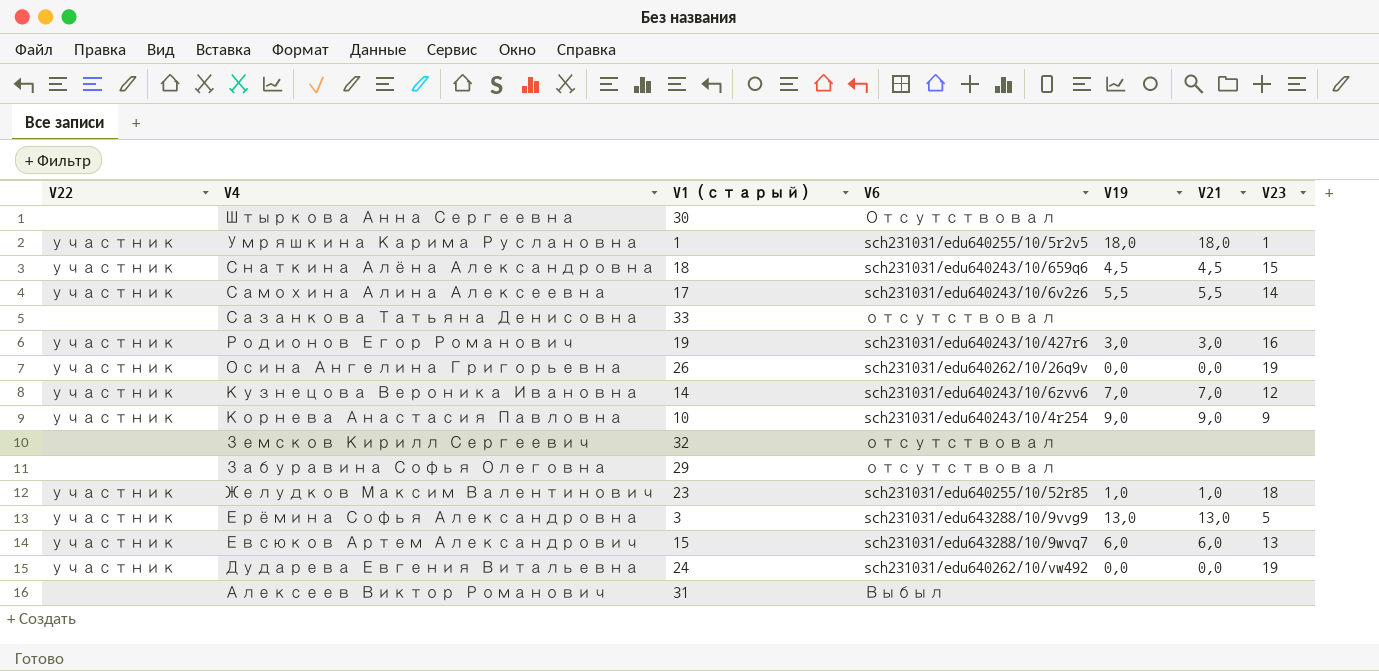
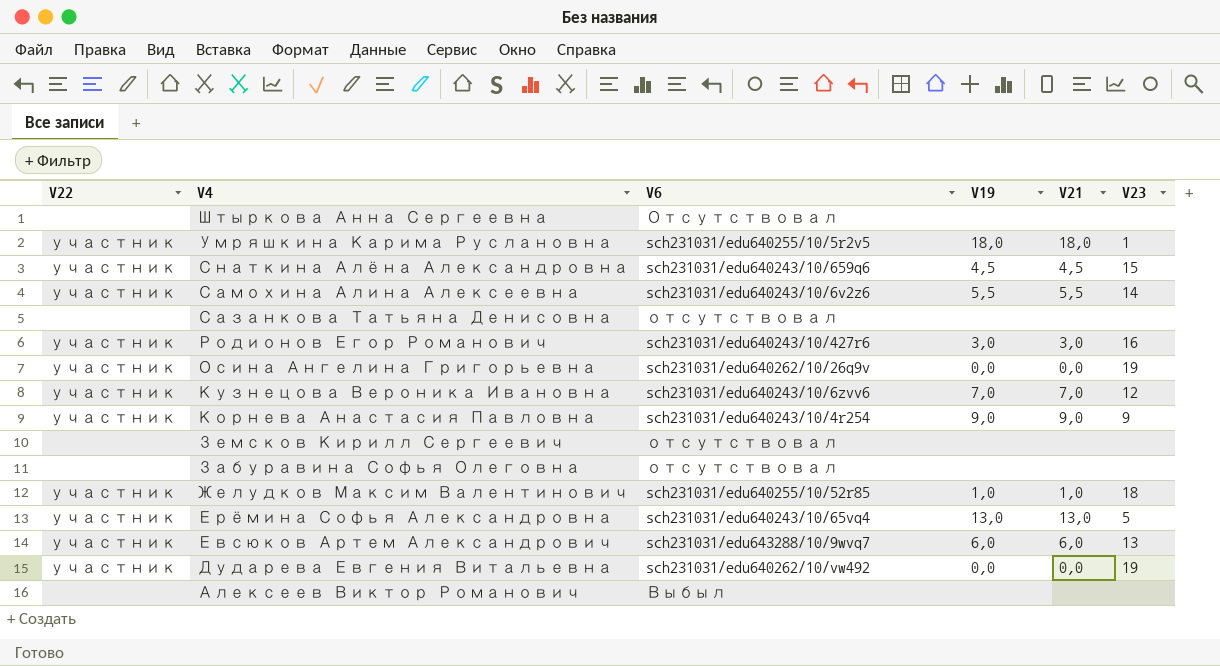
column V1 (старый) | position: 3 -> none
Ерёмина Софья Александровна | V6: sch231031/edu643288/10/9vvg9 -> sch231031/edu640243/10/65vq4

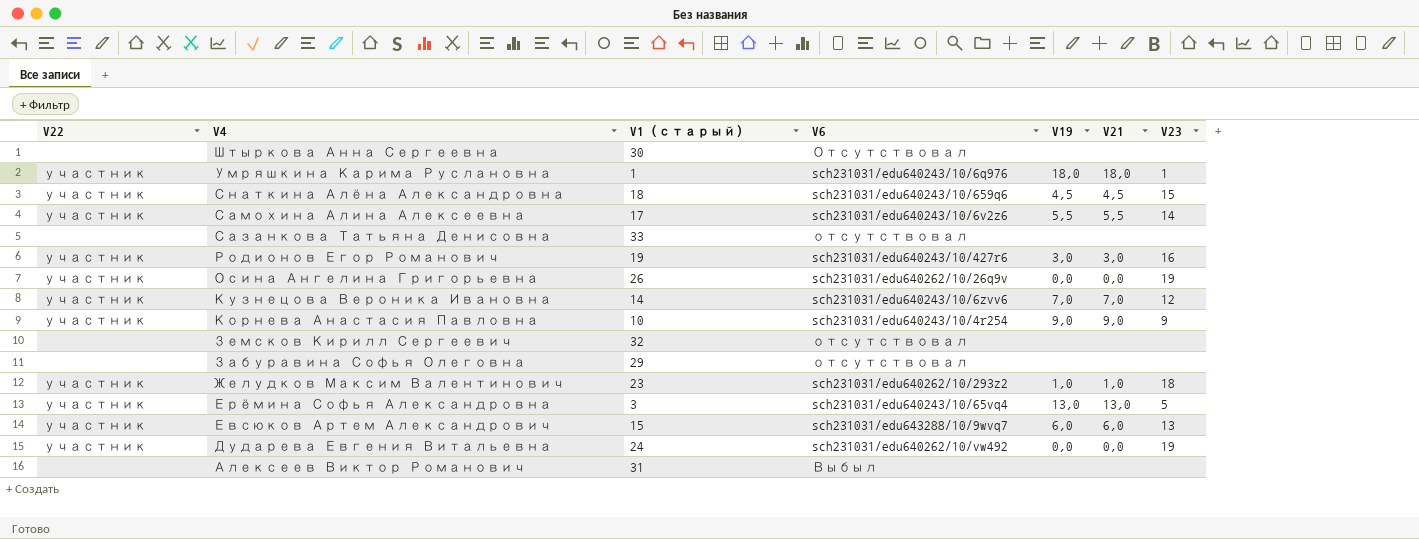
column V1 (старый) | position: none -> 3
Умряшкина Карима Руслановна | V6: sch231031/edu640255/10/5r2v5 -> sch231031/edu640243/10/6q976
Желудков Максим Валентинович | V6: sch231031/edu640255/10/52r85 -> sch231031/edu640262/10/293z2

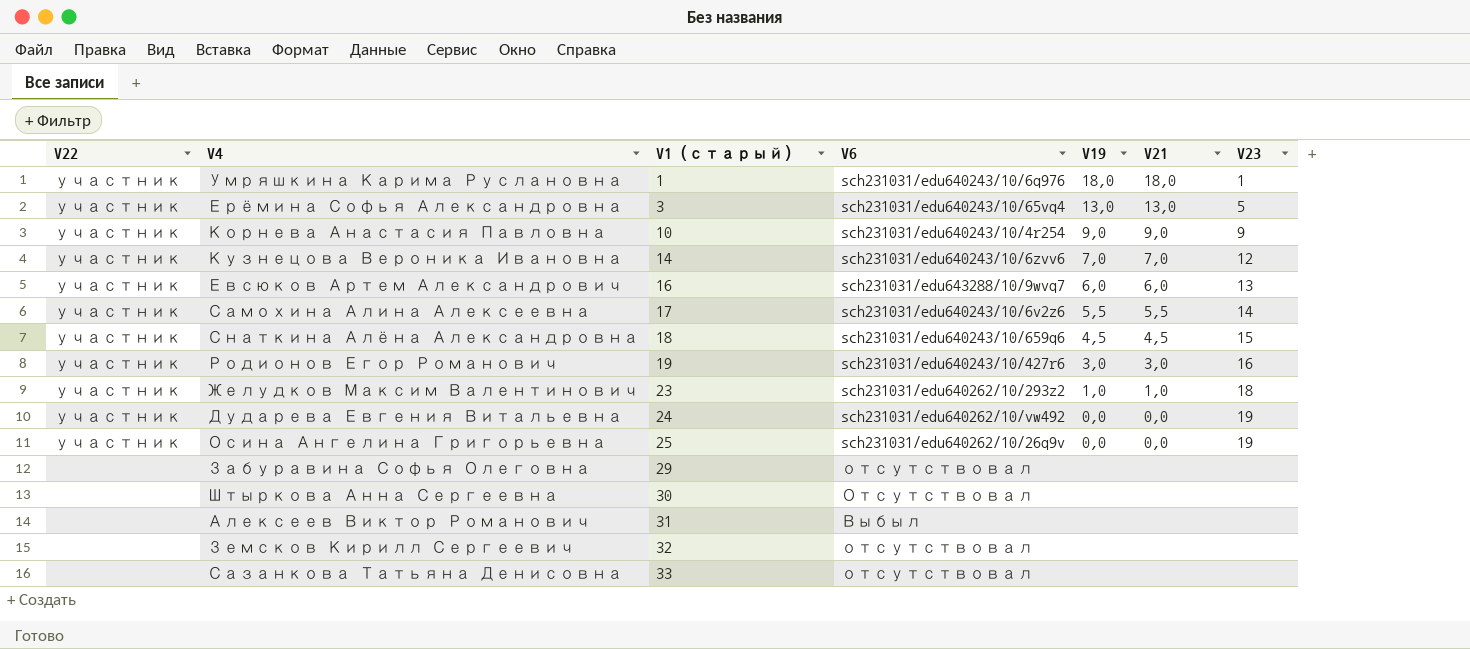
row order: V4 descending -> V1 (старый) ascending
Евсюков Артем Александрович | V1 (старый): 15 -> 16
Осина Ангелина Григорьевна | V1 (старый): 26 -> 25

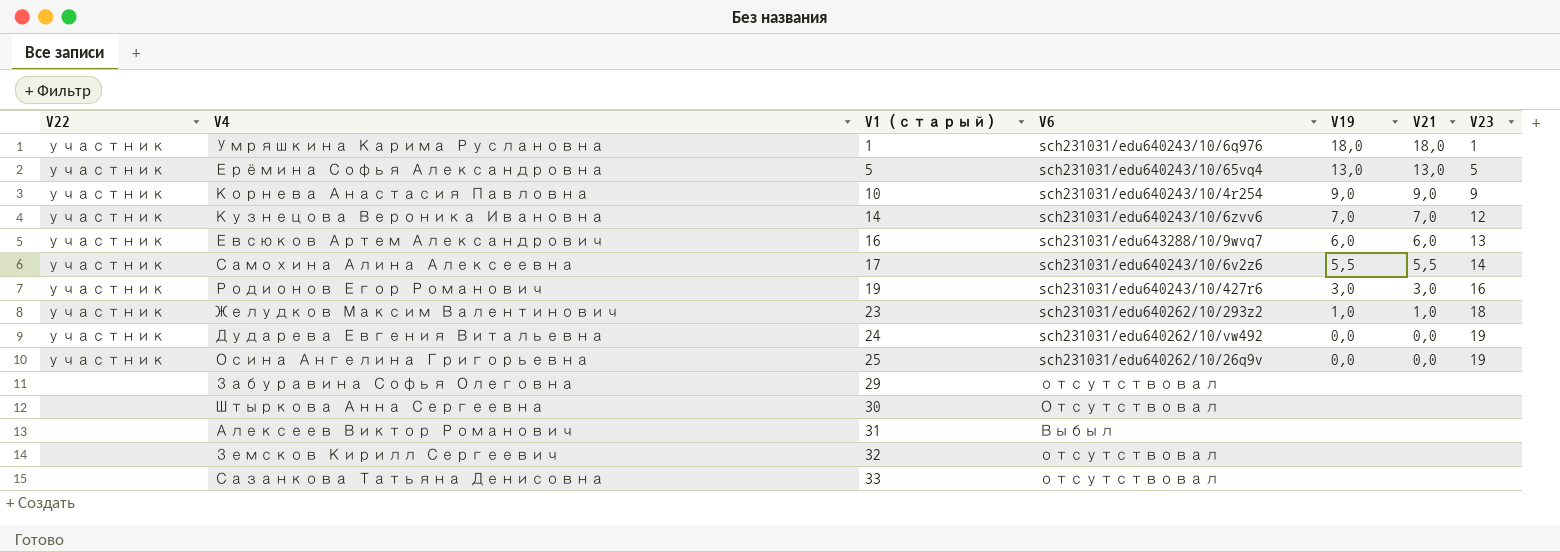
row Снаткина Алёна Александровна: участник | 18 | sch231031/edu640243/10/659q6 | 4,5 | 4,5 | 15 -> none
Ерёмина Софья Александровна | V1 (старый): 3 -> 5

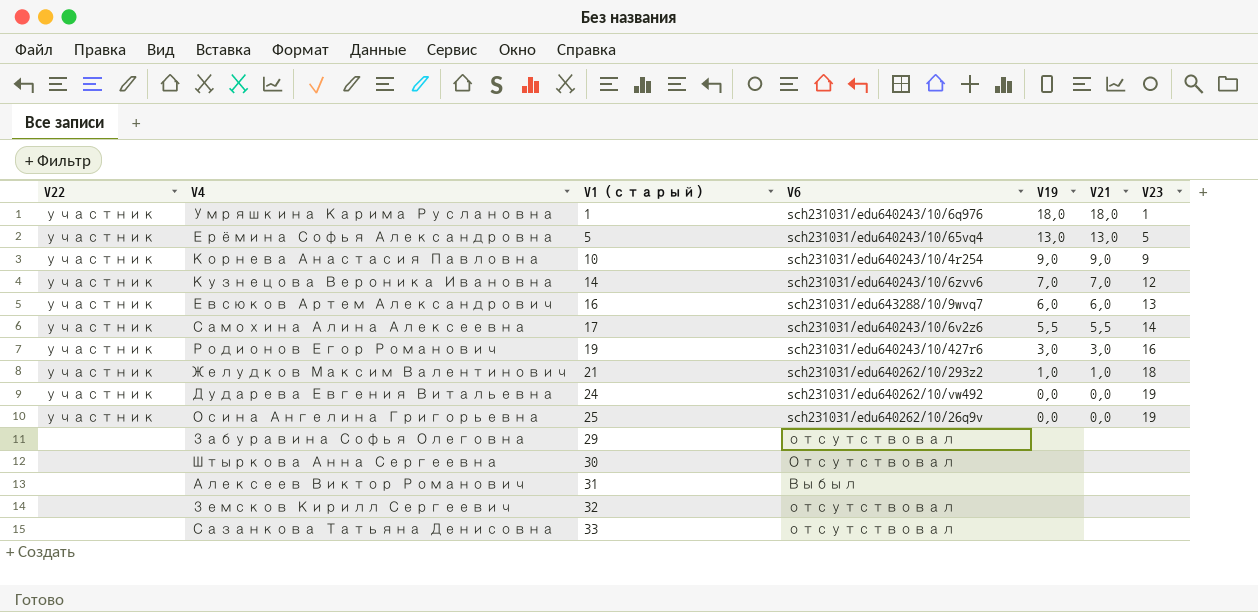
Желудков Максим Валентинович | V1 (старый): 23 -> 21

